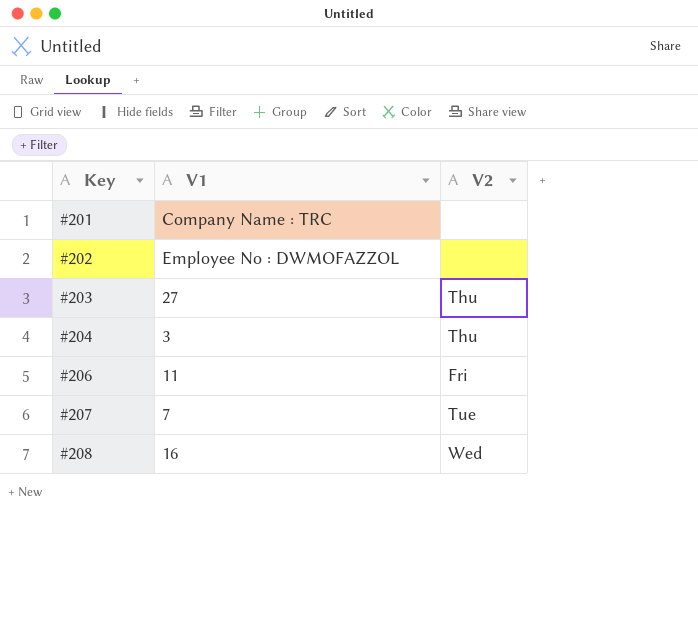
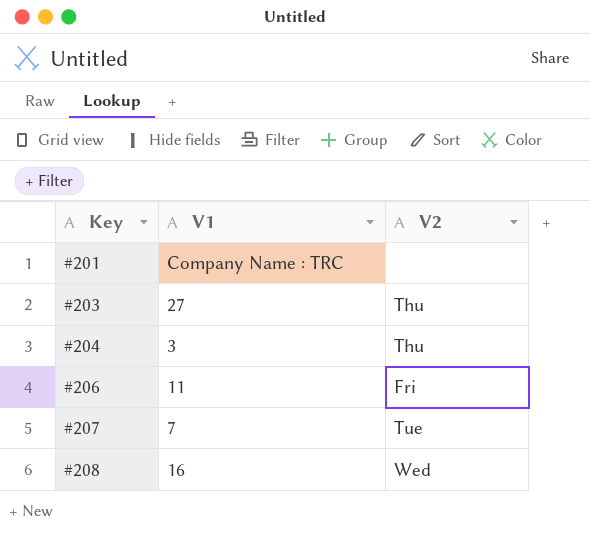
row #202: Employee No : DWMOFAZZOL | none -> none

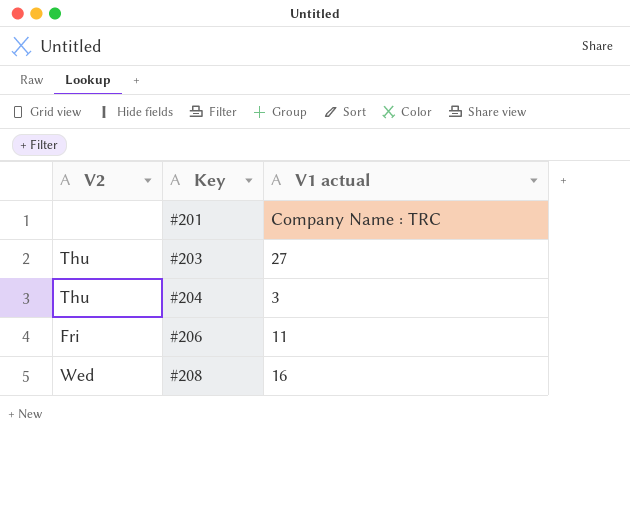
column V2 | position: 3 -> 1
column name: V1 -> V1 actual
row #207: 7 | Tue -> none

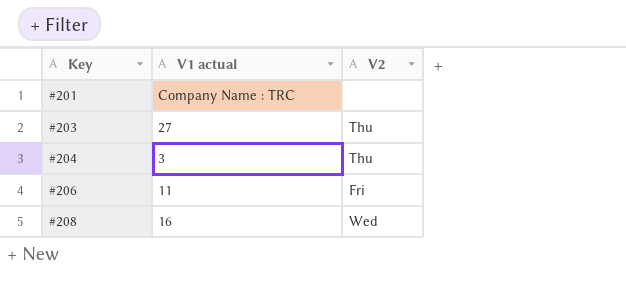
column V2 | position: 1 -> 3

